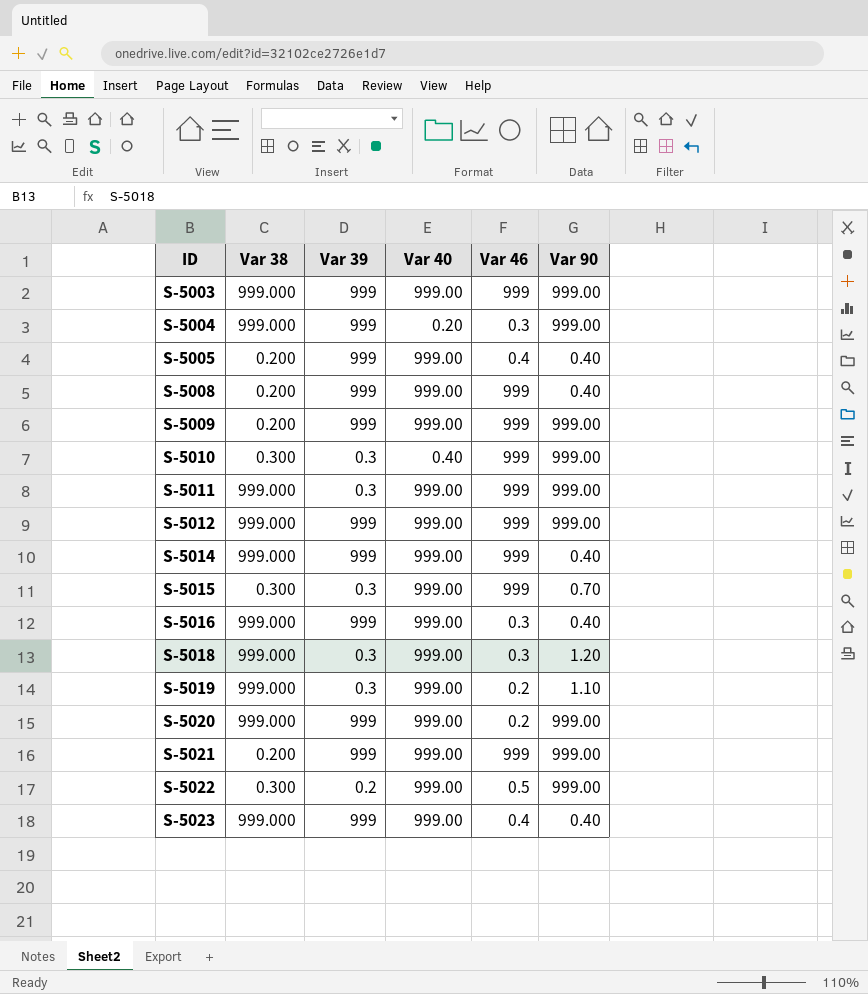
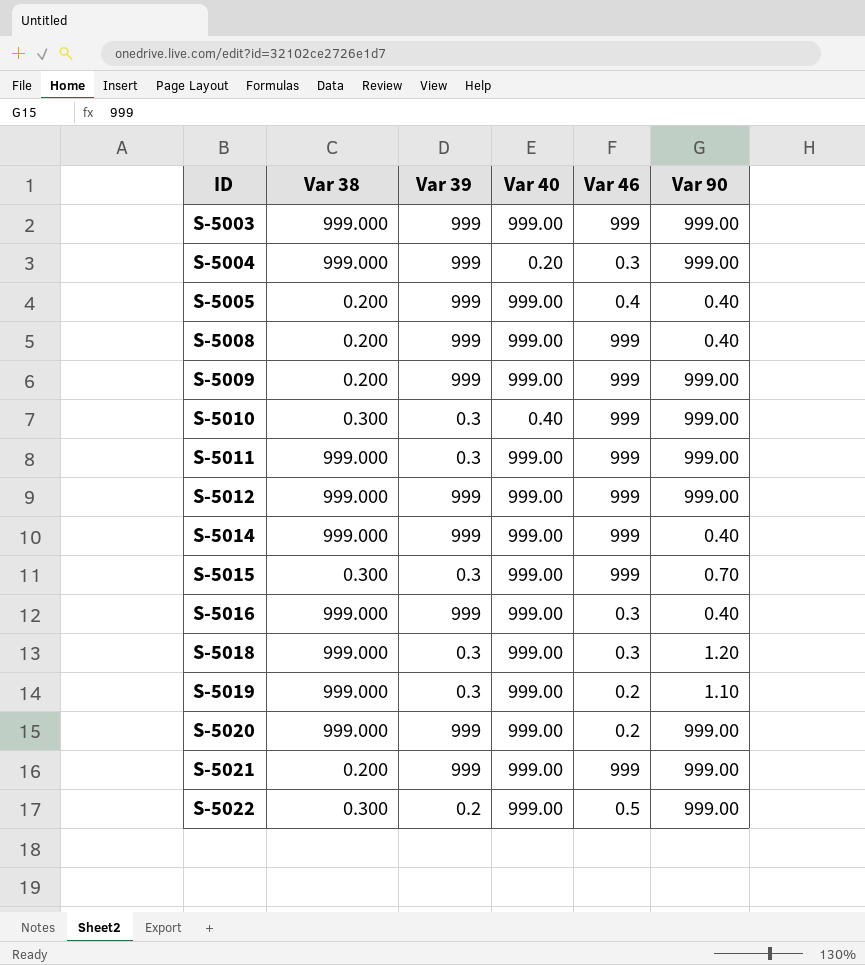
row S-5023: 999.000 | 999 | 999.00 | 0.4 | 0.40 -> none

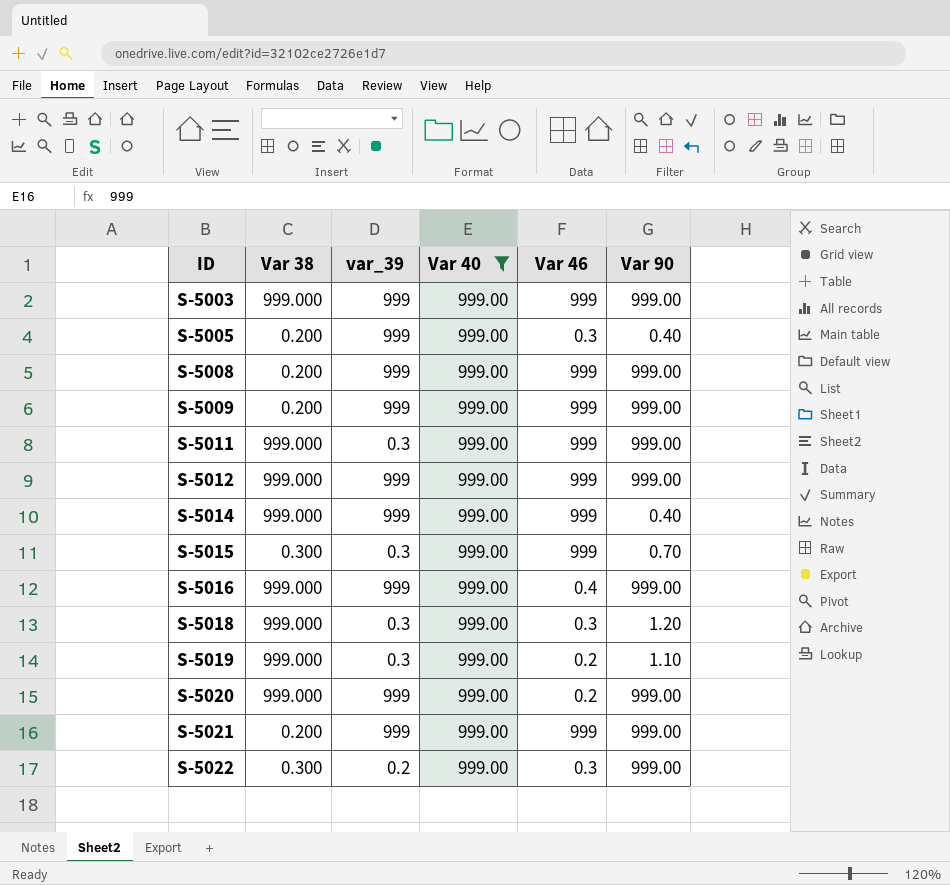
filter: none -> Var 40 = 999.00
column name: Var 39 -> var_39
S-5005 | Var 46: 0.4 -> 0.3
S-5008 | Var 90: 0.40 -> 999.00
S-5016 | Var 46: 0.3 -> 0.4
S-5016 | Var 90: 0.40 -> 999.00
S-5022 | Var 46: 0.5 -> 0.3

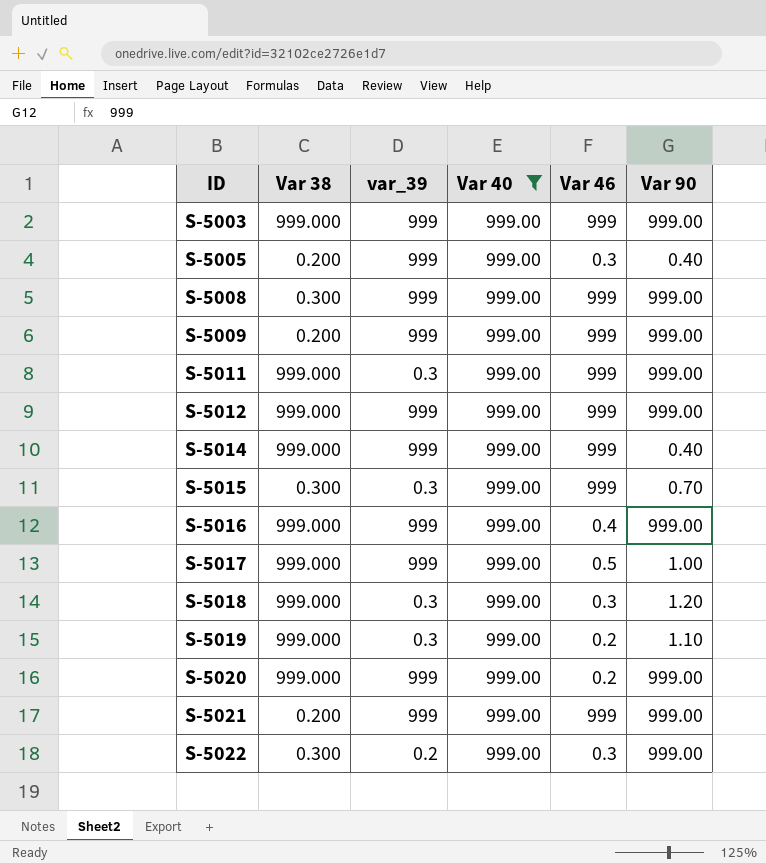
S-5008 | Var 38: 0.200 -> 0.300
row S-5017: none -> 999.000 | 999 | 999.00 | 0.5 | 1.00

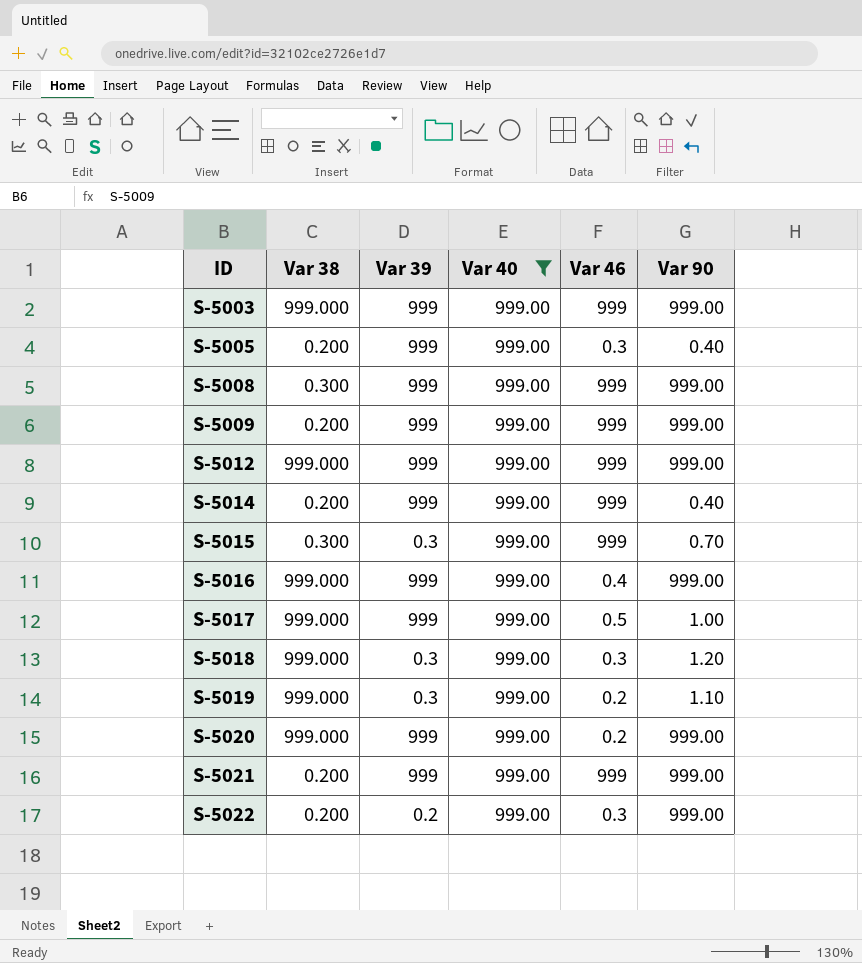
column name: var_39 -> Var 39
row S-5011: 999.000 | 0.3 | 999.00 | 999 | 999.00 -> none
S-5014 | Var 38: 999.000 -> 0.200
S-5022 | Var 38: 0.300 -> 0.200

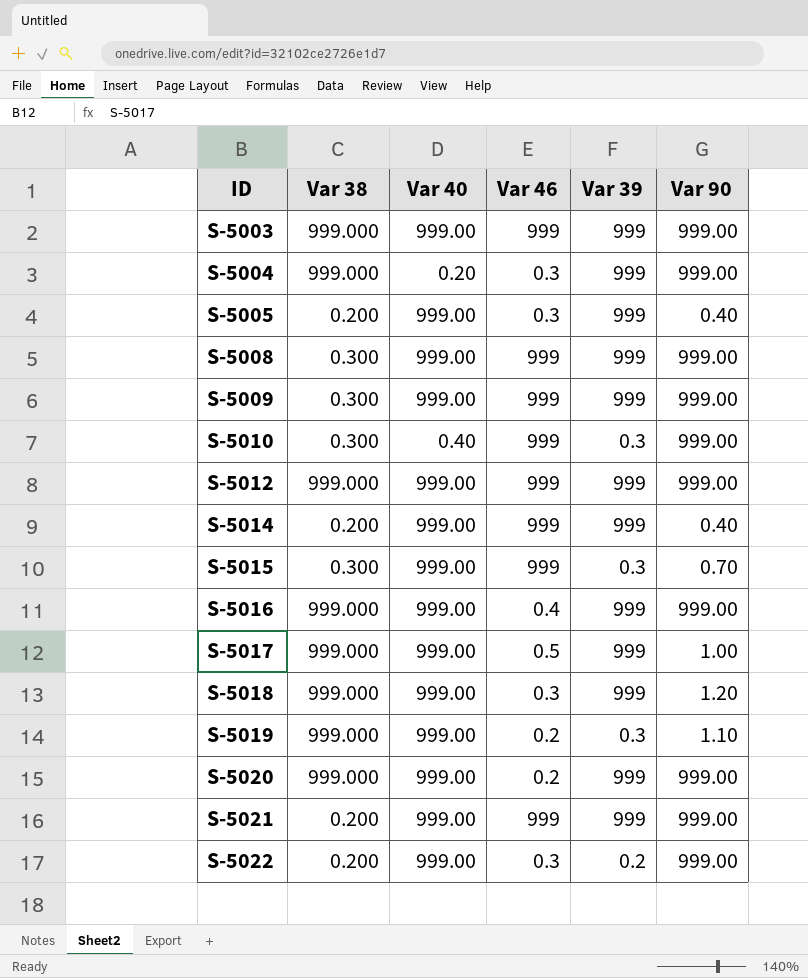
filter: Var 40 = 999.00 -> none
column Var 39 | position: 3 -> 5
S-5009 | Var 38: 0.200 -> 0.300
S-5018 | Var 39: 0.3 -> 999

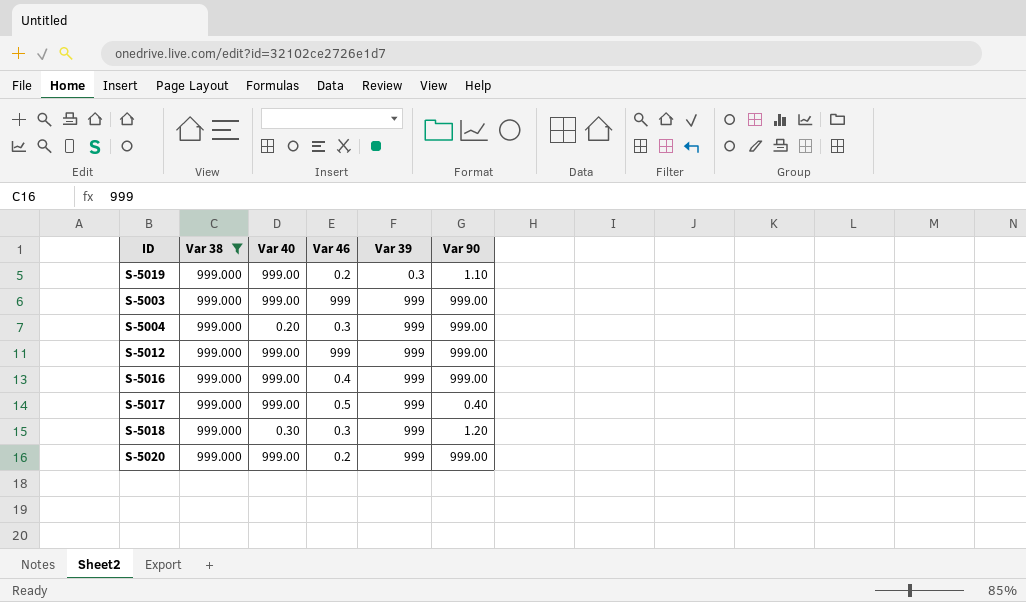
filter: none -> Var 38 = 999.000
row order: ID ascending -> Var 39 ascending
S-5017 | Var 90: 1.00 -> 0.40
S-5018 | Var 40: 999.00 -> 0.30

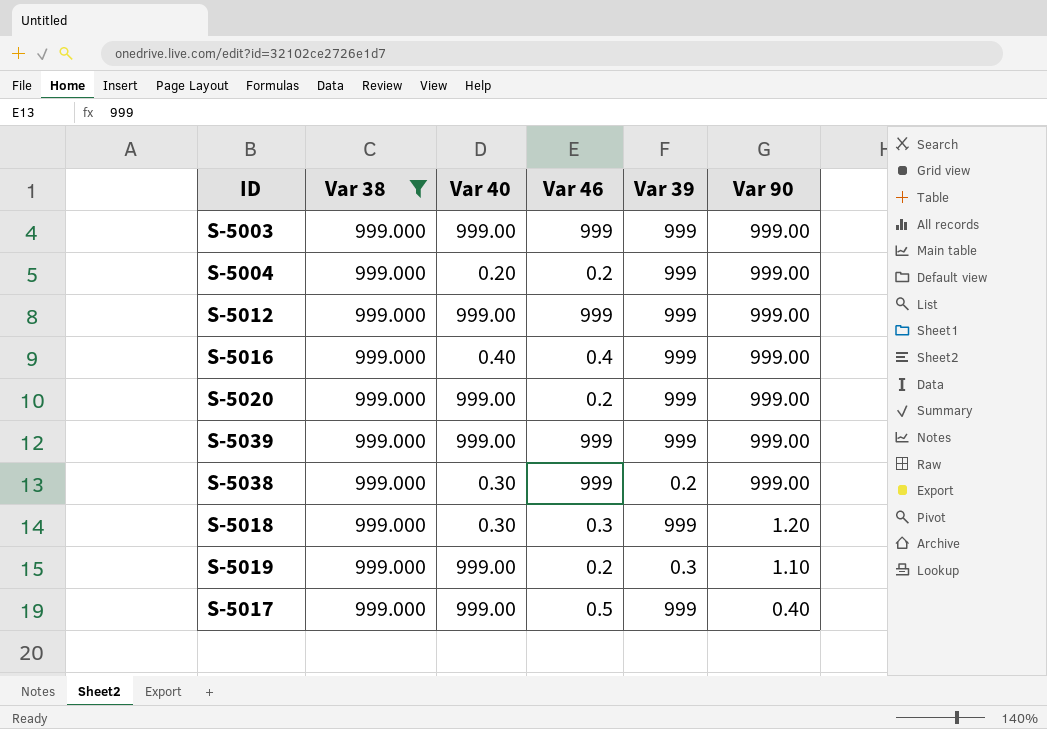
row order: Var 39 ascending -> Var 90 descending
S-5004 | Var 46: 0.3 -> 0.2
S-5016 | Var 40: 999.00 -> 0.40
row S-5039: none -> 999.000 | 999.00 | 999 | 999 | 999.00
row S-5038: none -> 999.000 | 0.30 | 999 | 0.2 | 999.00

